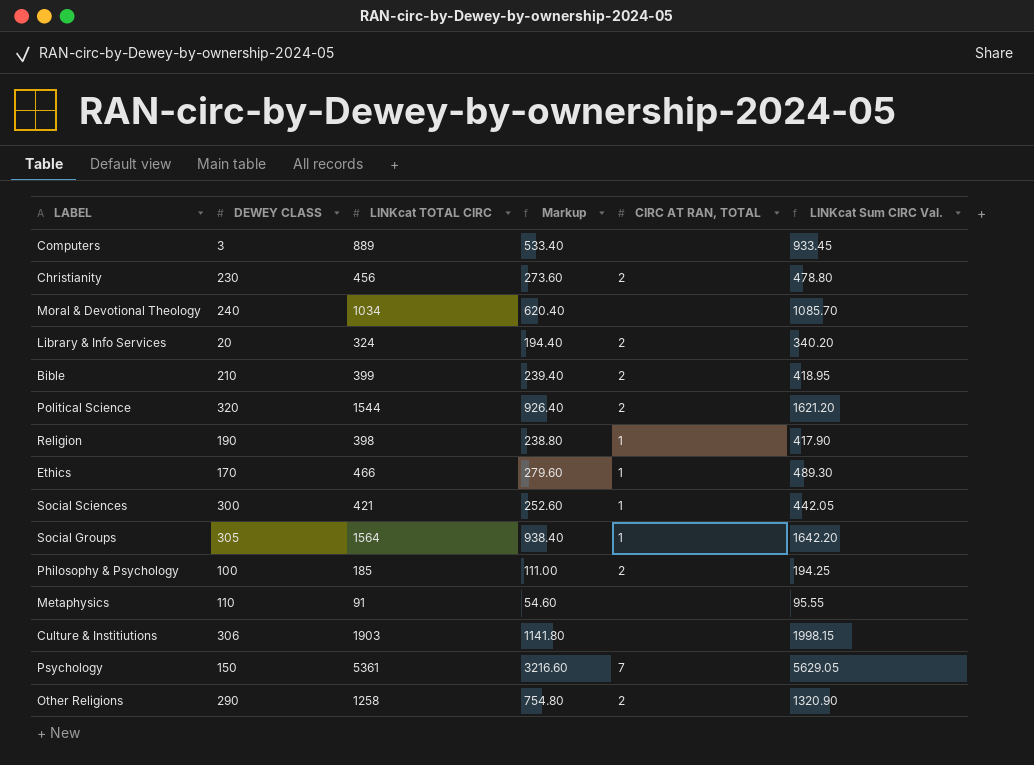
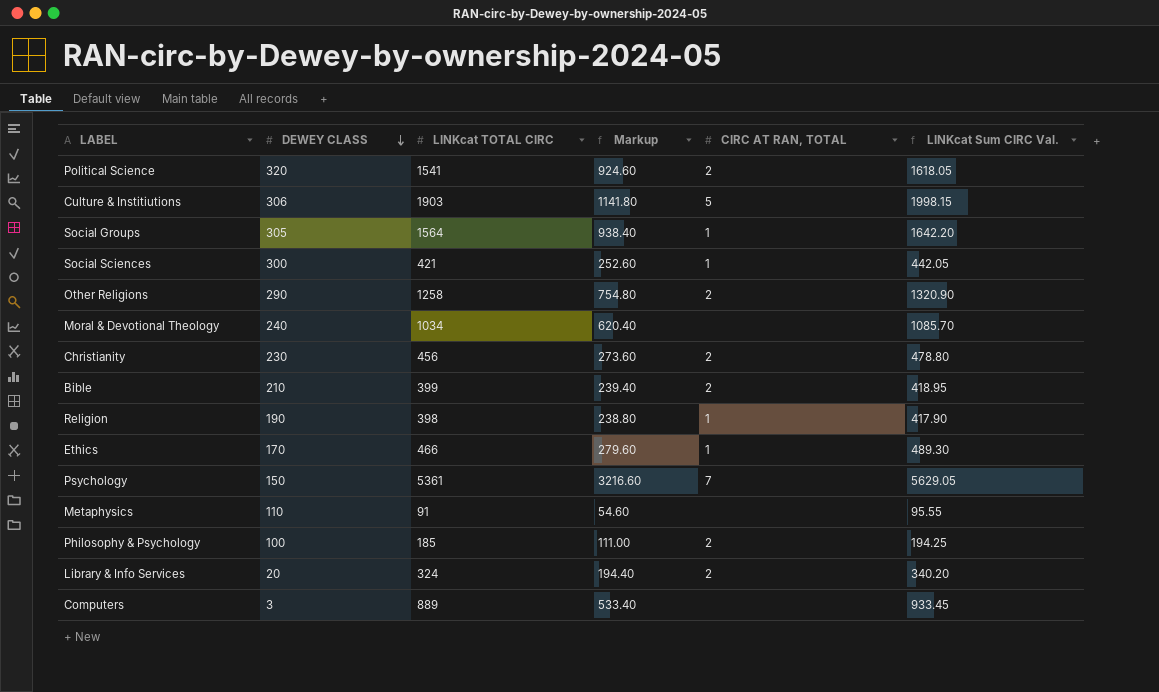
row order: none -> DEWEY CLASS descending
Political Science | LINKcat TOTAL CIRC: 1544 -> 1541
Political Science | Markup: 926.40 -> 924.60
Political Science | LINKcat Sum CIRC Val.: 1621.20 -> 1618.05
Culture & Institiutions | CIRC AT RAN, TOTAL: none -> 5

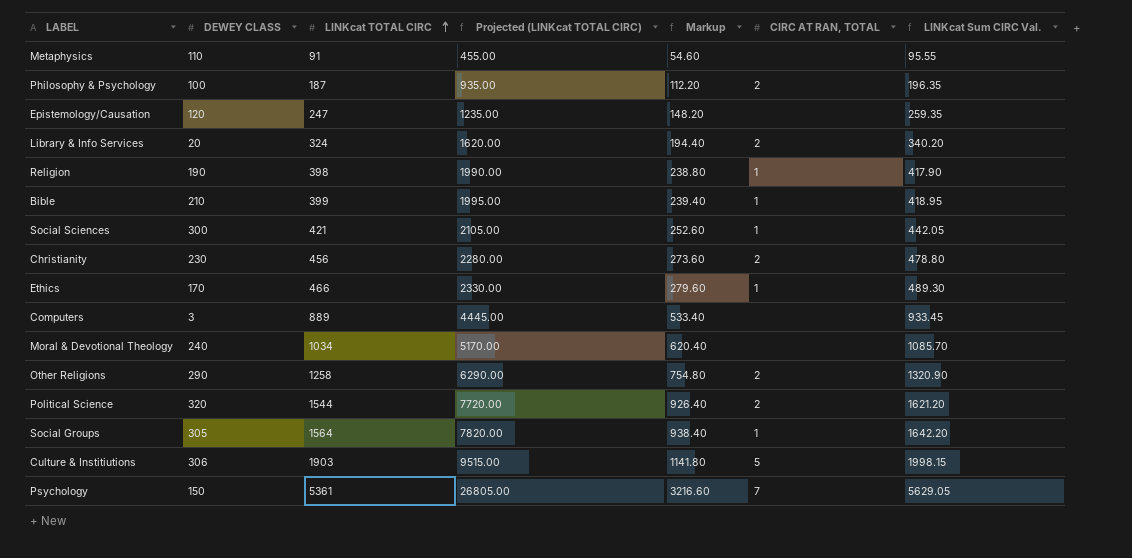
row order: DEWEY CLASS descending -> LINKcat TOTAL CIRC ascending
column Projected (LINKcat TOTAL CIRC) | formula: none -> [LINKcat TOTAL CIRC] * 5
Philosophy & Psychology | LINKcat TOTAL CIRC: 185 -> 187
Philosophy & Psychology | Markup: 111.00 -> 112.20
Philosophy & Psychology | LINKcat Sum CIRC Val.: 194.25 -> 196.35
row Epistemology/Causation: none -> 120 | 247 | 1235.00 | 148.20 | none | 259.35
Bible | CIRC AT RAN, TOTAL: 2 -> 1
Political Science | LINKcat TOTAL CIRC: 1541 -> 1544
Political Science | Markup: 924.60 -> 926.40
Political Science | LINKcat Sum CIRC Val.: 1618.05 -> 1621.20

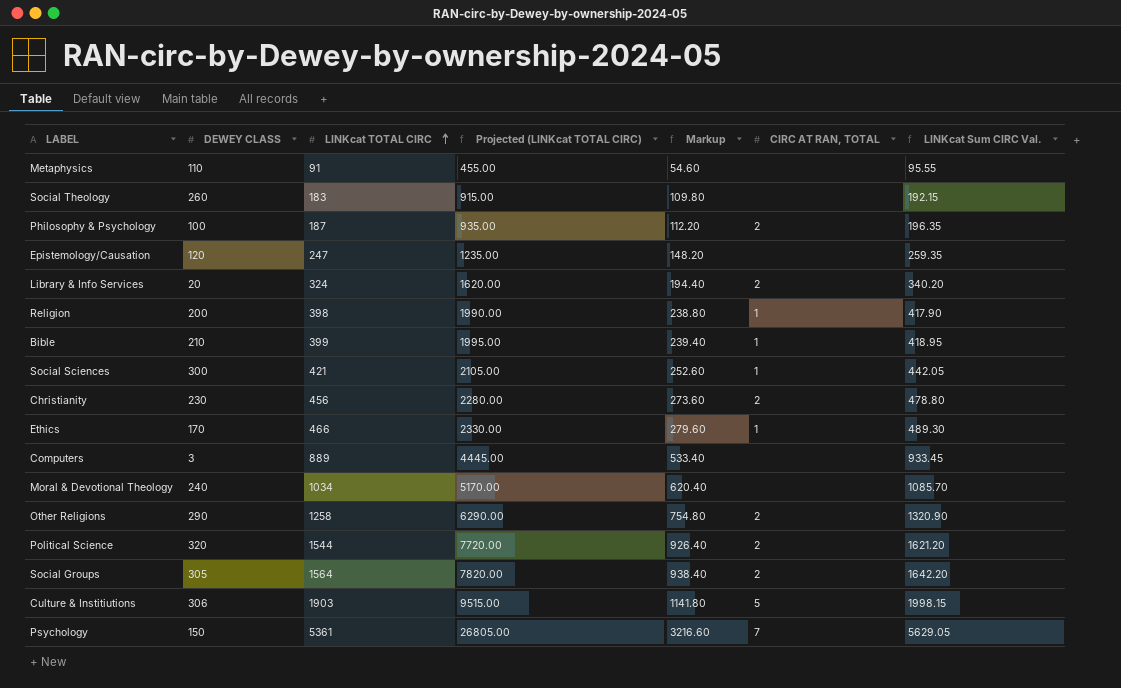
row Social Theology: none -> 260 | 183 | 915.00 | 109.80 | none | 192.15
Religion | DEWEY CLASS: 190 -> 200
Social Groups | CIRC AT RAN, TOTAL: 1 -> 2

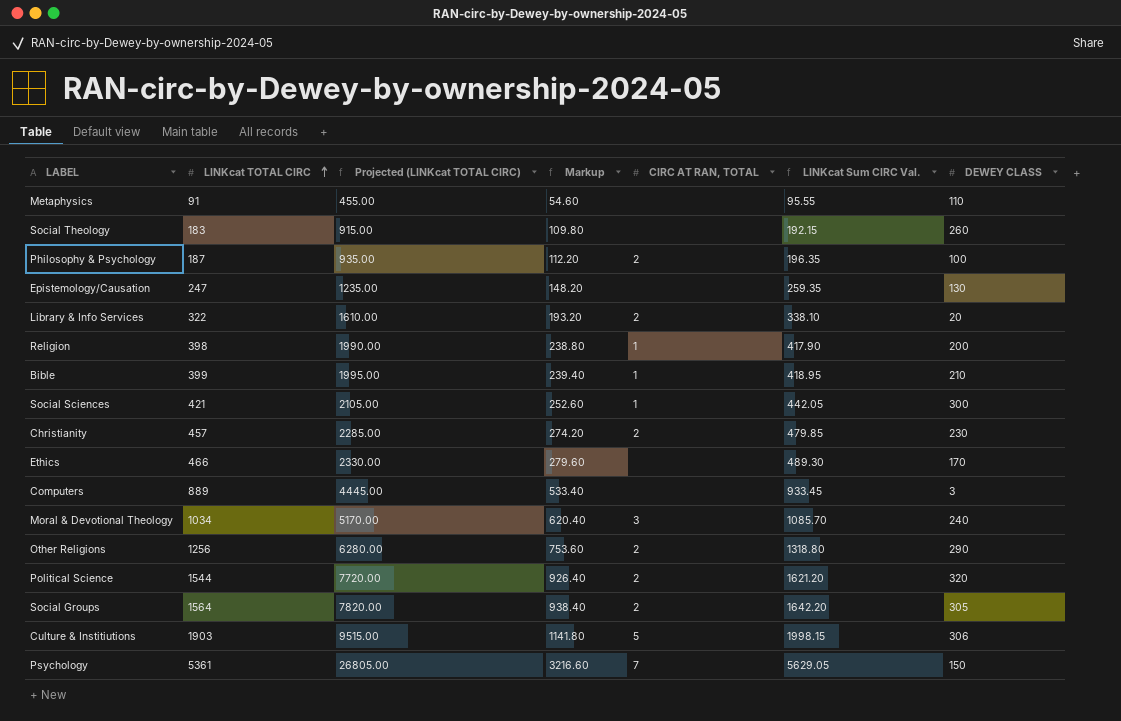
column DEWEY CLASS | position: 2 -> 7
Epistemology/Causation | DEWEY CLASS: 120 -> 130
Library & Info Services | LINKcat TOTAL CIRC: 324 -> 322
Library & Info Services | Projected (LINKcat TOTAL CIRC): 1620.00 -> 1610.00
Library & Info Services | Markup: 194.40 -> 193.20
Library & Info Services | LINKcat Sum CIRC Val.: 340.20 -> 338.10
Christianity | LINKcat TOTAL CIRC: 456 -> 457
Christianity | Projected (LINKcat TOTAL CIRC): 2280.00 -> 2285.00
Christianity | Markup: 273.60 -> 274.20
Christianity | LINKcat Sum CIRC Val.: 478.80 -> 479.85
Ethics | CIRC AT RAN, TOTAL: 1 -> none
Moral & Devotional Theology | CIRC AT RAN, TOTAL: none -> 3
Other Religions | LINKcat TOTAL CIRC: 1258 -> 1256
Other Religions | Projected (LINKcat TOTAL CIRC): 6290.00 -> 6280.00
Other Religions | Markup: 754.80 -> 753.60
Other Religions | LINKcat Sum CIRC Val.: 1320.90 -> 1318.80

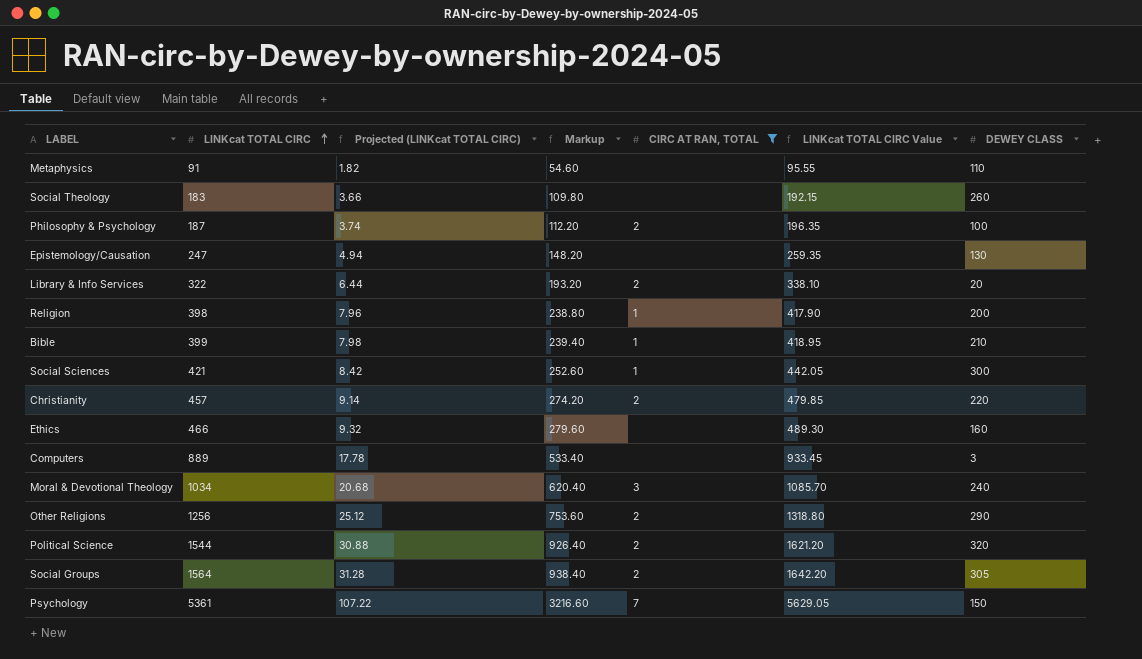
filter: none -> CIRC AT RAN, TOTAL != 5
column Projected (LINKcat TOTAL CIRC) | formula: [LINKcat TOTAL CIRC] * 5 -> [LINKcat TOTAL CIRC] * 0.02
column name: LINKcat Sum CIRC Val. -> LINKcat TOTAL CIRC Value
Christianity | DEWEY CLASS: 230 -> 220
Ethics | DEWEY CLASS: 170 -> 160

